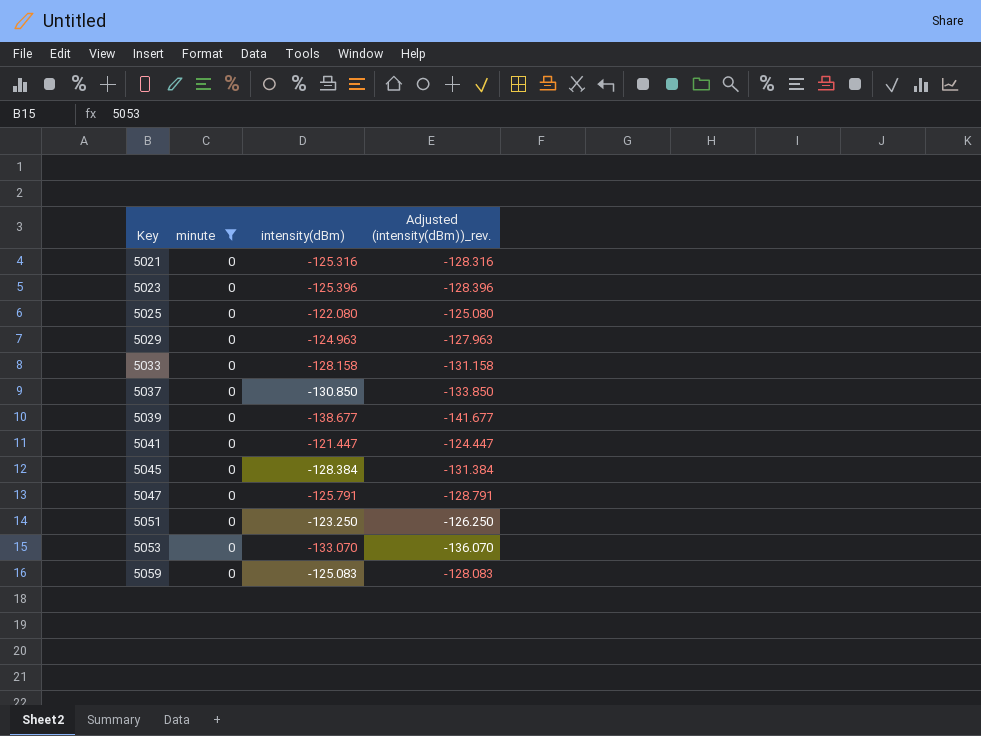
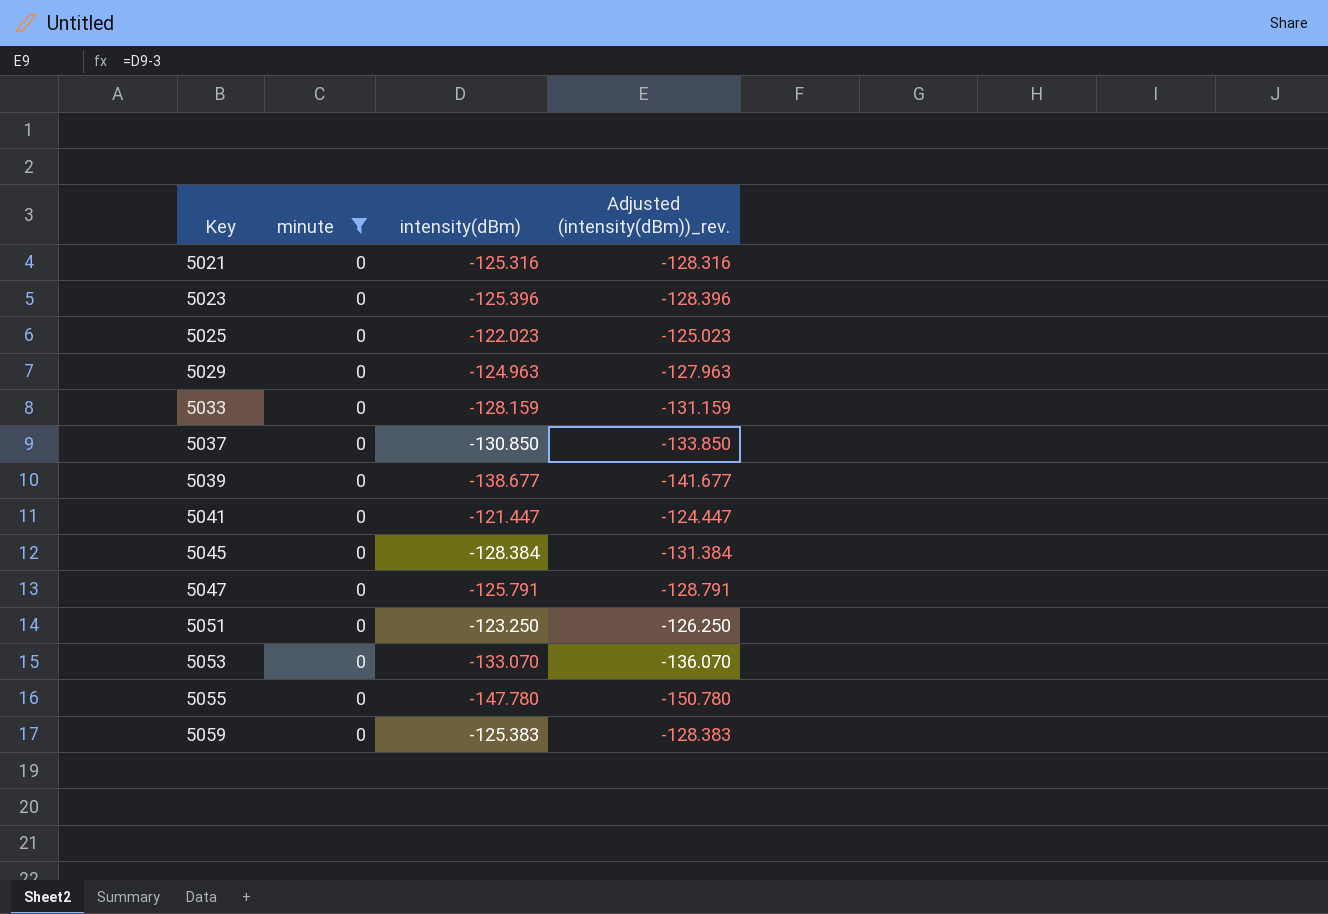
5025 | intensity(dBm): -122.080 -> -122.023
5025 | Adjusted (intensity(dBm))_rev.: -125.080 -> -125.023
5033 | intensity(dBm): -128.158 -> -128.159
5033 | Adjusted (intensity(dBm))_rev.: -131.158 -> -131.159
row 5055: none -> 0 | -147.780 | -150.780
5059 | intensity(dBm): -125.083 -> -125.383
5059 | Adjusted (intensity(dBm))_rev.: -128.083 -> -128.383

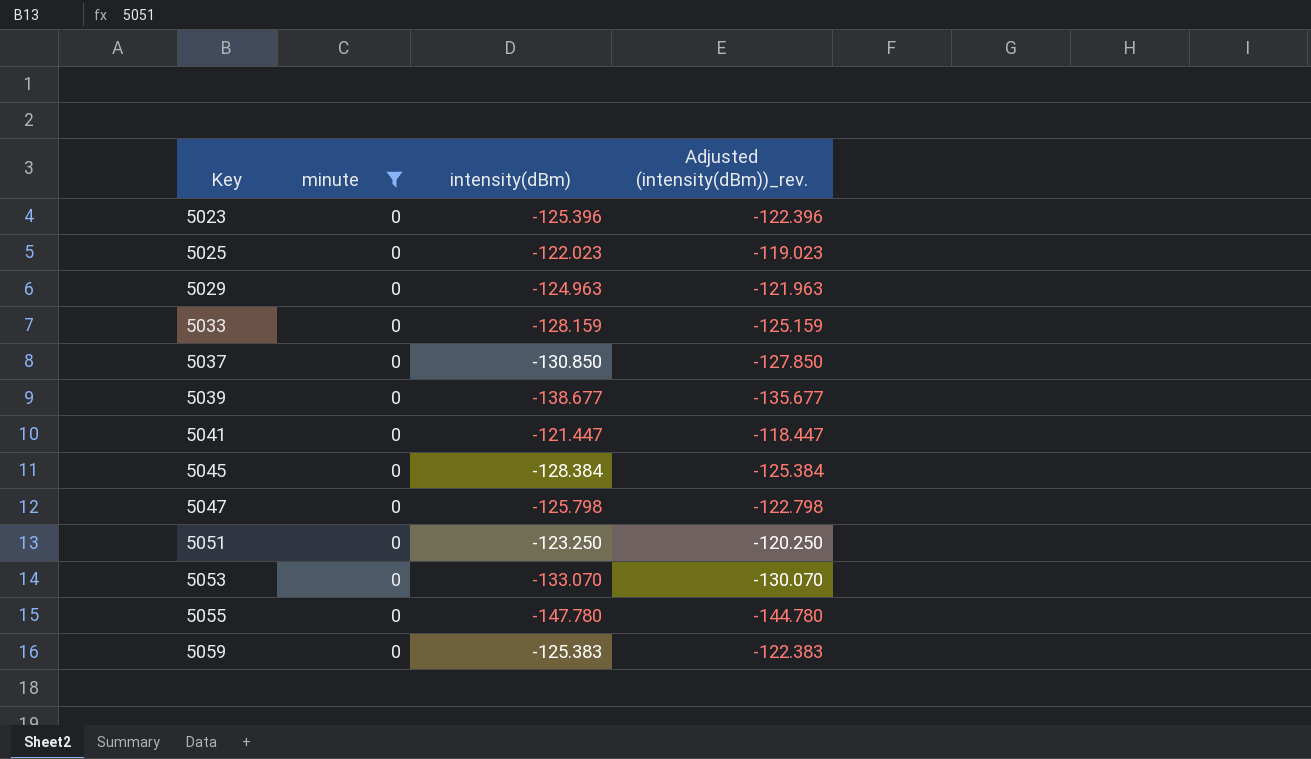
column Adjusted (intensity(dBm))_rev. | formula: [intensity(dBm)] - 3 -> [intensity(dBm)] + 3
row 5021: 0 | -125.316 | -128.316 -> none
5047 | intensity(dBm): -125.791 -> -125.798

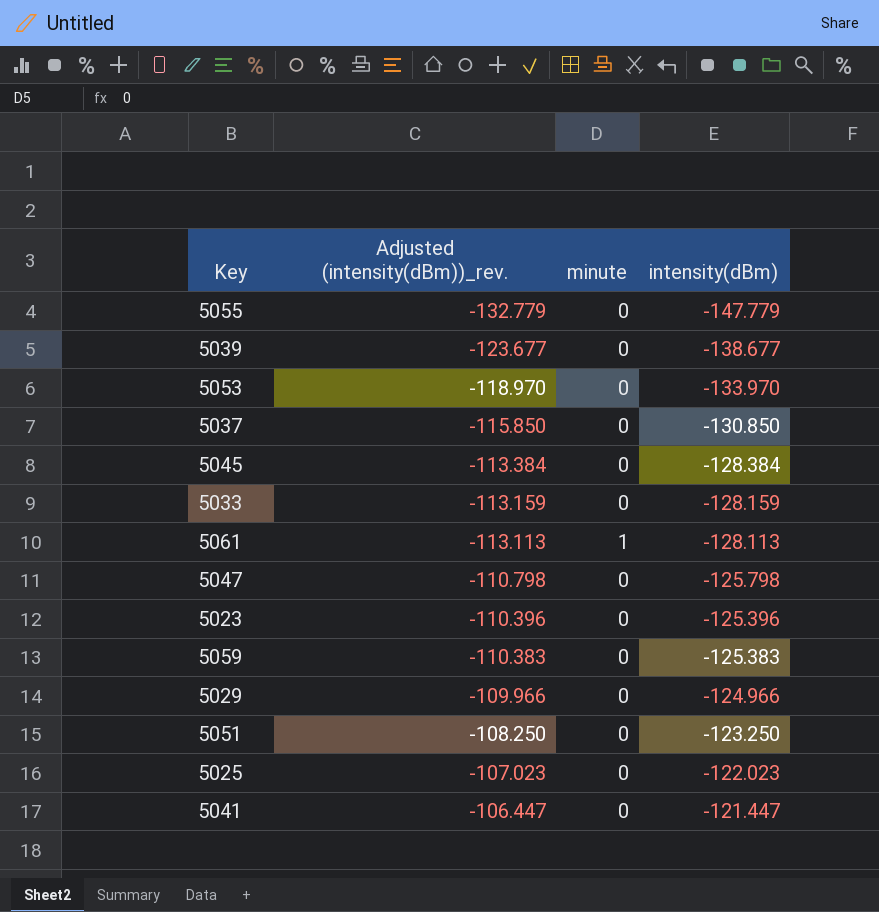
filter: minute = 0 -> none
row order: Key ascending -> Adjusted (intensity(dBm))_rev. ascending
column Adjusted (intensity(dBm))_rev. | formula: [intensity(dBm)] + 3 -> [intensity(dBm)] + 15
column Adjusted (intensity(dBm))_rev. | position: 4 -> 2
5055 | intensity(dBm): -147.780 -> -147.779
5053 | intensity(dBm): -133.070 -> -133.970
5029 | intensity(dBm): -124.963 -> -124.966

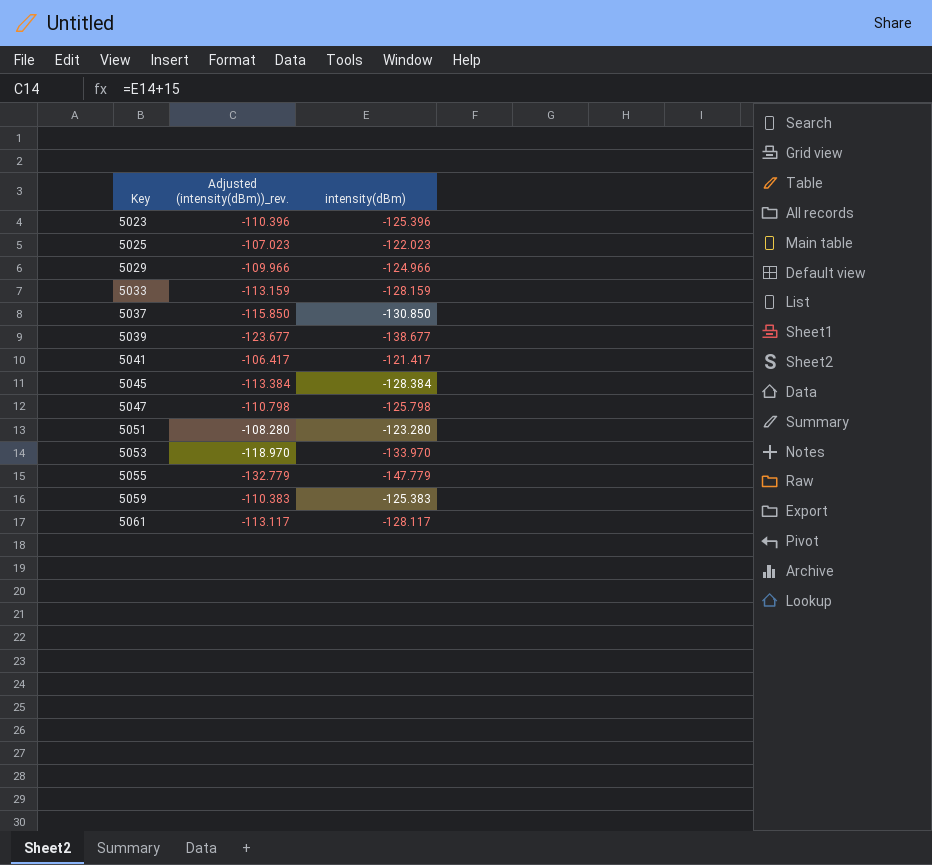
row order: Adjusted (intensity(dBm))_rev. ascending -> Key ascending
column minute | position: 3 -> none
5041 | Adjusted (intensity(dBm))_rev.: -106.447 -> -106.417
5041 | intensity(dBm): -121.447 -> -121.417
5051 | Adjusted (intensity(dBm))_rev.: -108.250 -> -108.280
5051 | intensity(dBm): -123.250 -> -123.280
5061 | Adjusted (intensity(dBm))_rev.: -113.113 -> -113.117
5061 | intensity(dBm): -128.113 -> -128.117

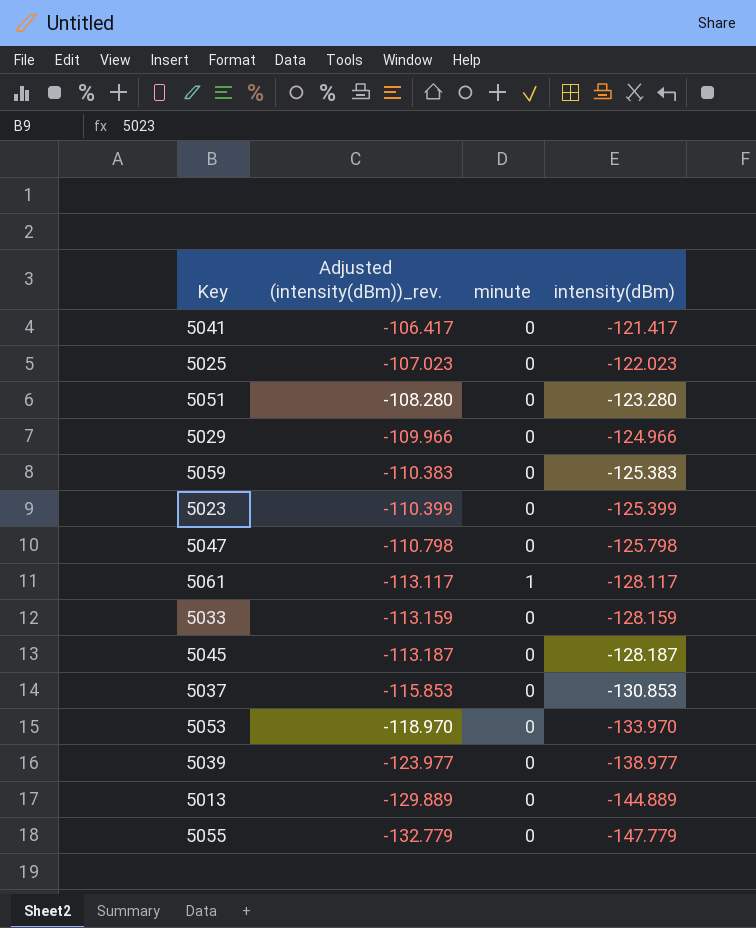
row order: Key ascending -> Adjusted (intensity(dBm))_rev. descending
column minute | position: none -> 3
5023 | Adjusted (intensity(dBm))_rev.: -110.396 -> -110.399
5023 | intensity(dBm): -125.396 -> -125.399
5045 | Adjusted (intensity(dBm))_rev.: -113.384 -> -113.187
5045 | intensity(dBm): -128.384 -> -128.187
5037 | Adjusted (intensity(dBm))_rev.: -115.850 -> -115.853
5037 | intensity(dBm): -130.850 -> -130.853
5039 | Adjusted (intensity(dBm))_rev.: -123.677 -> -123.977
5039 | intensity(dBm): -138.677 -> -138.977
row 5013: none -> -129.889 | 0 | -144.889

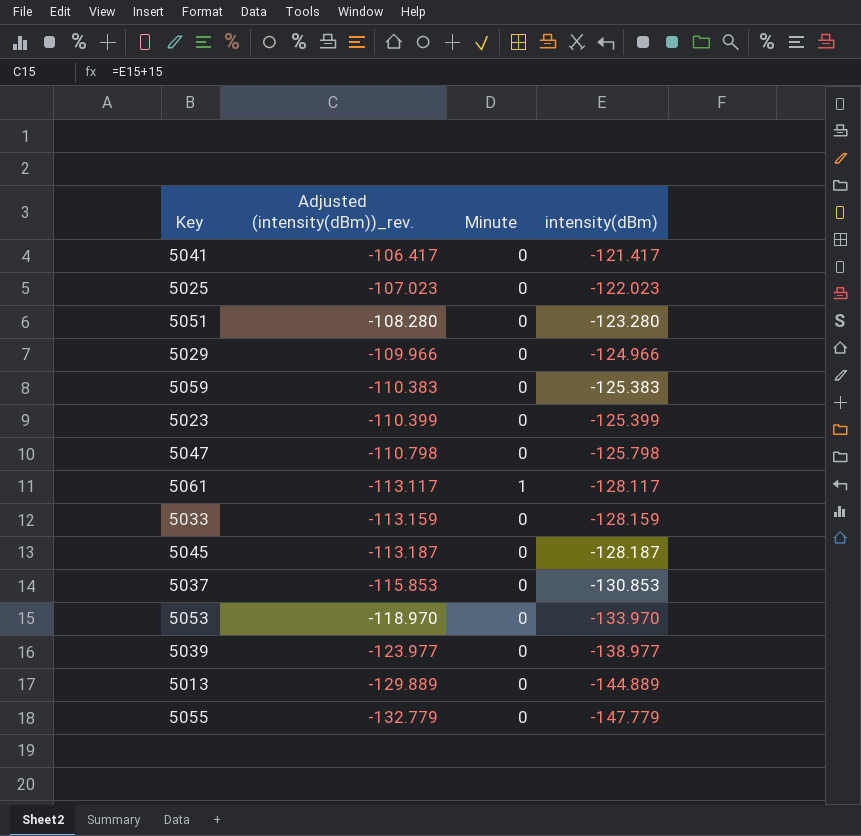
column name: minute -> Minute

